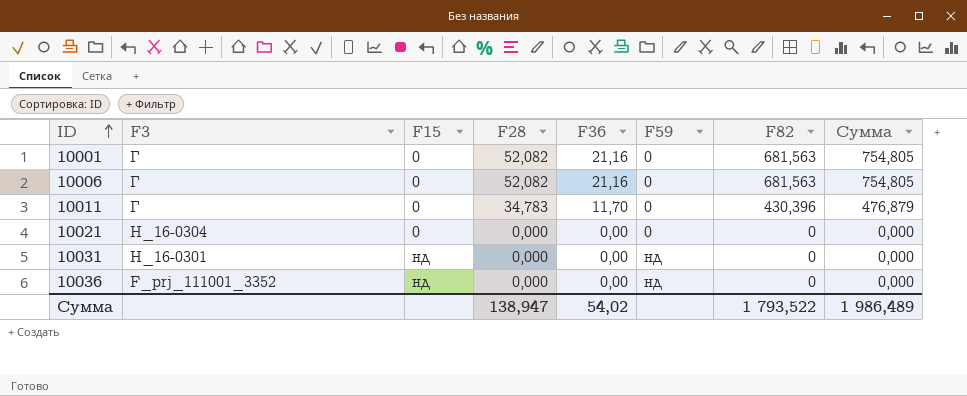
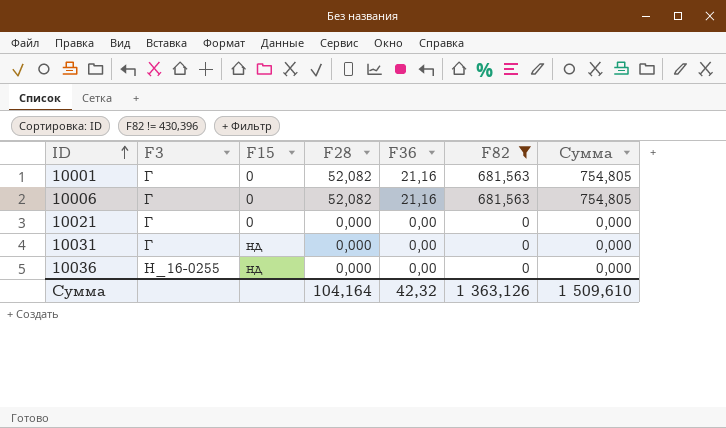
filter: none -> F82 != 430,396
column F59 | position: 6 -> none
10021 | F3: H_16-0304 -> Г
10031 | F3: H_16-0301 -> Г
10036 | F3: F_prj_111001_3352 -> H_16-0255
Сумма | F28: 138,947 -> 104,164
Сумма | F36: 54,02 -> 42,32
Сумма | F82: 1 793,522 -> 1 363,126
Сумма | Сумма: 1 986,489 -> 1 509,610

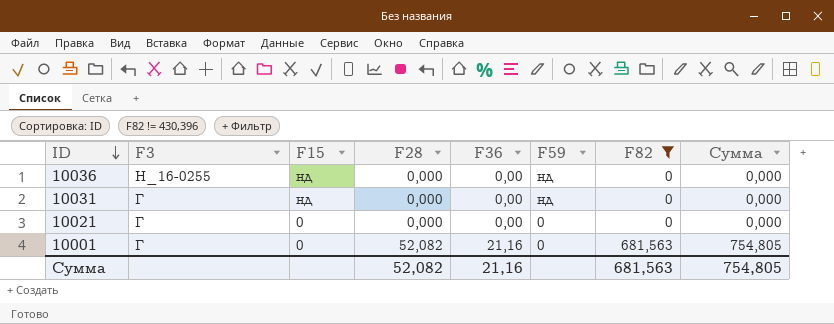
row order: ID ascending -> ID descending
column F59 | position: none -> 6
row 10006: Г | 0 | 52,082 | 21,16 | 681,563 | 754,805 -> none
Сумма | F28: 104,164 -> 52,082
Сумма | F36: 42,32 -> 21,16
Сумма | F82: 1 363,126 -> 681,563
Сумма | Сумма: 1 509,610 -> 754,805

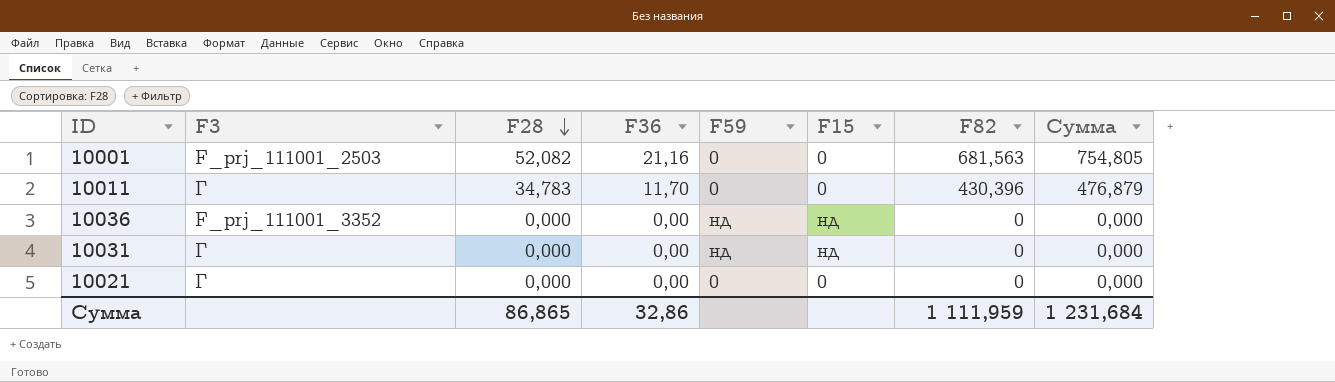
filter: F82 != 430,396 -> none
row order: ID descending -> F28 descending
column F15 | position: 3 -> 6
10001 | F3: Г -> F_prj_111001_2503
10036 | F3: H_16-0255 -> F_prj_111001_3352
Сумма | F28: 52,082 -> 86,865
Сумма | F36: 21,16 -> 32,86
Сумма | F82: 681,563 -> 1 111,959
Сумма | Сумма: 754,805 -> 1 231,684

